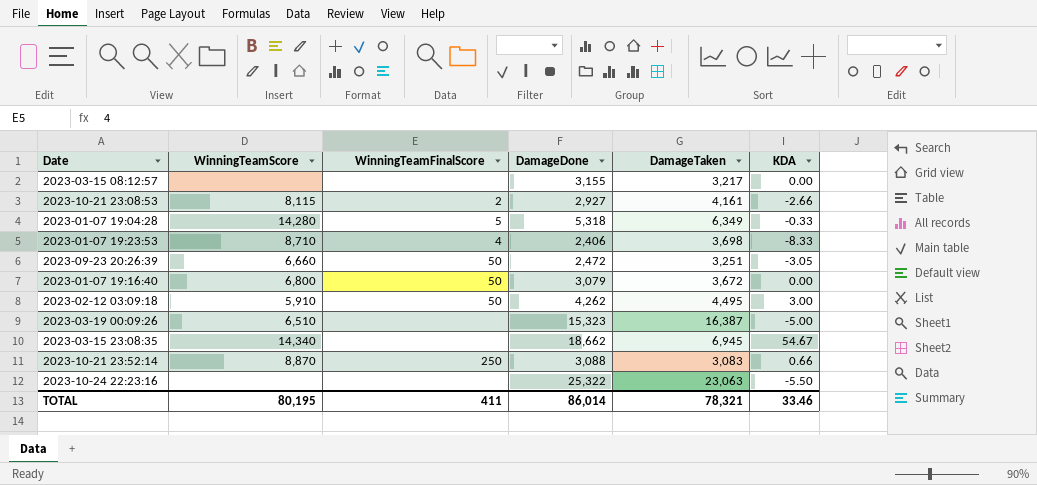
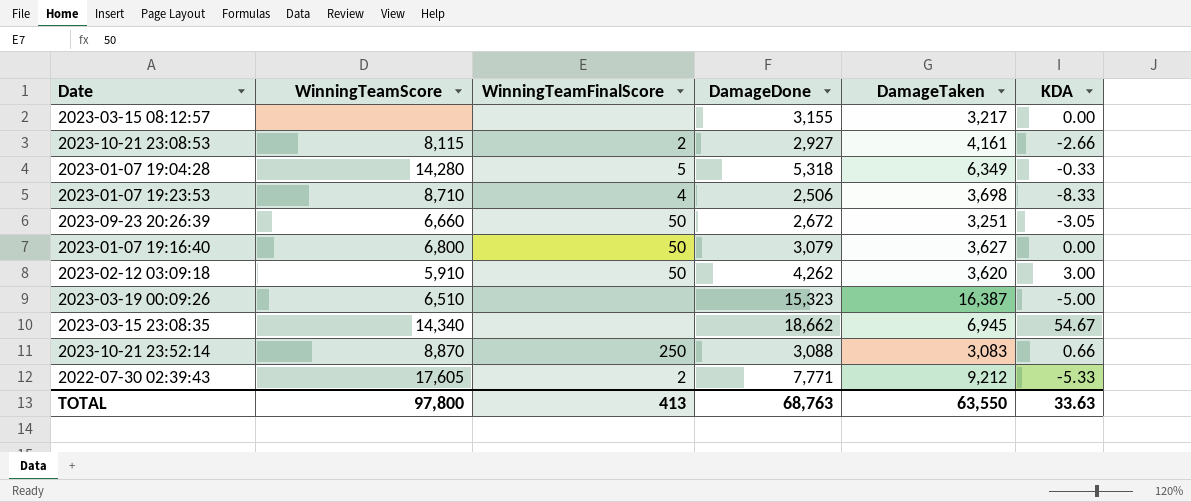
row 2023-10-24 22:23:16: none | none | 25,322 | 23,063 | -5.50 -> none
2023-01-07 19:23:53 | DamageDone: 2,406 -> 2,506
2023-09-23 20:26:39 | DamageDone: 2,472 -> 2,672
2023-01-07 19:16:40 | DamageTaken: 3,672 -> 3,627
2023-02-12 03:09:18 | DamageTaken: 4,495 -> 3,620
row 2022-07-30 02:39:43: none -> 17,605 | 2 | 7,771 | 9,212 | -5.33
TOTAL | WinningTeamScore: 80,195 -> 97,800
TOTAL | WinningTeamFinalScore: 411 -> 413
TOTAL | DamageDone: 86,014 -> 68,763
TOTAL | DamageTaken: 78,321 -> 63,550
TOTAL | KDA: 33.46 -> 33.63

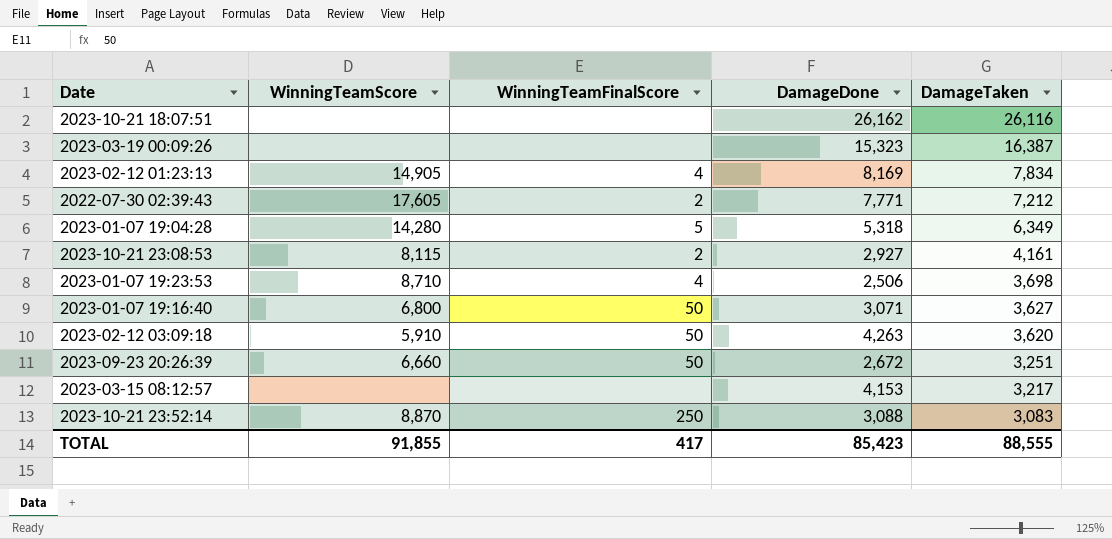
row order: none -> DamageTaken descending
column KDA | position: 6 -> none
row 2023-03-15 23:08:35: 14,340 | none | 18,662 | 6,945 | 54.67 -> none
row 2023-10-21 18:07:51: none -> none | none | 26,162 | 26,116
2023-03-19 00:09:26 | WinningTeamScore: 6,510 -> none
row 2023-02-12 01:23:13: none -> 14,905 | 4 | 8,169 | 7,834
2022-07-30 02:39:43 | DamageTaken: 9,212 -> 7,212
2023-01-07 19:16:40 | DamageDone: 3,079 -> 3,071
2023-02-12 03:09:18 | DamageDone: 4,262 -> 4,263
2023-03-15 08:12:57 | DamageDone: 3,155 -> 4,153
TOTAL | WinningTeamScore: 97,800 -> 91,855
TOTAL | WinningTeamFinalScore: 413 -> 417
TOTAL | DamageDone: 68,763 -> 85,423
TOTAL | DamageTaken: 63,550 -> 88,555

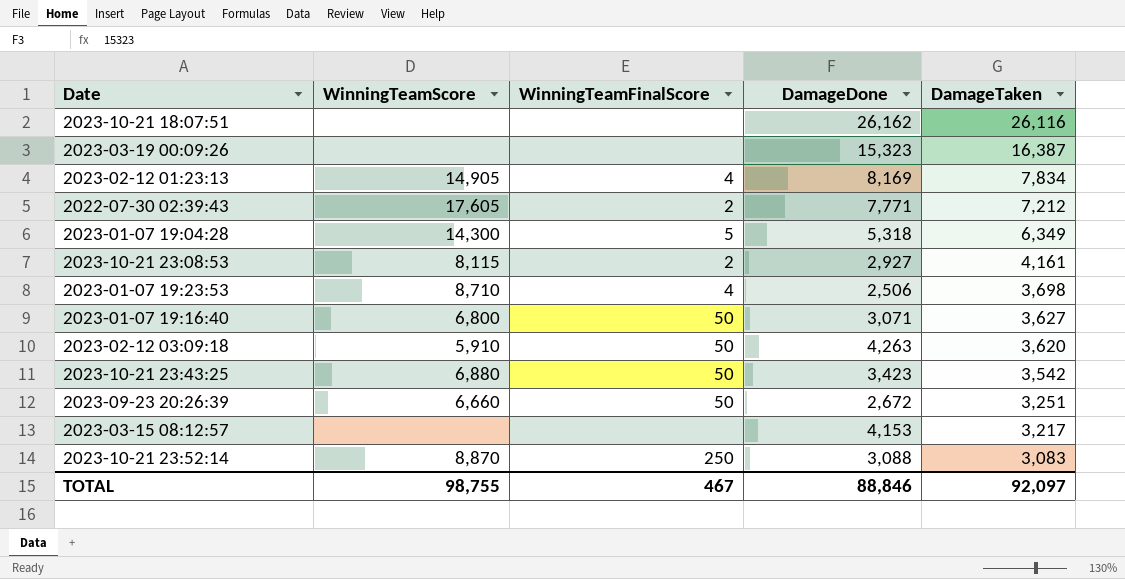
2023-01-07 19:04:28 | WinningTeamScore: 14,280 -> 14,300
row 2023-10-21 23:43:25: none -> 6,880 | 50 | 3,423 | 3,542
TOTAL | WinningTeamScore: 91,855 -> 98,755
TOTAL | WinningTeamFinalScore: 417 -> 467
TOTAL | DamageDone: 85,423 -> 88,846
TOTAL | DamageTaken: 88,555 -> 92,097

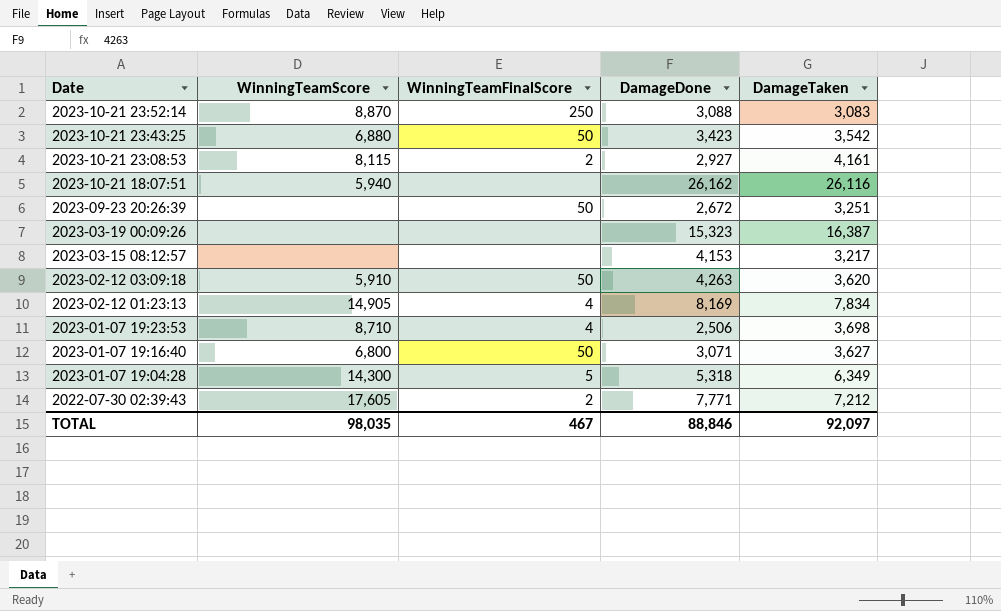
row order: DamageTaken descending -> Date descending
2023-10-21 18:07:51 | WinningTeamScore: none -> 5,940
2023-09-23 20:26:39 | WinningTeamScore: 6,660 -> none
TOTAL | WinningTeamScore: 98,755 -> 98,035

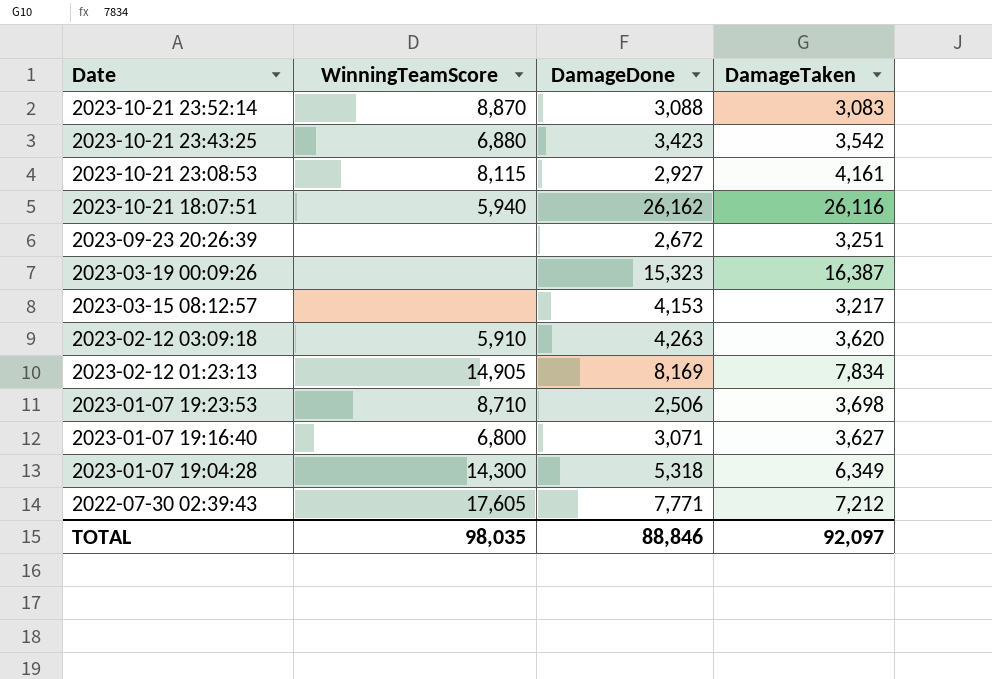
column WinningTeamFinalScore | position: 3 -> none

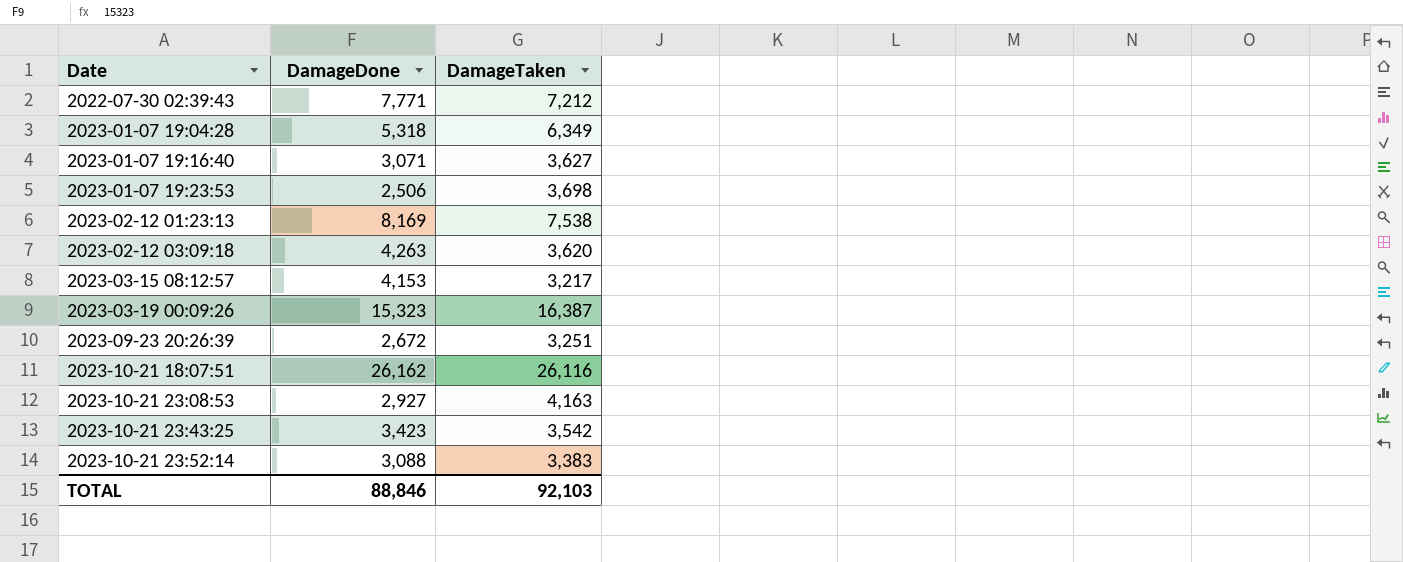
row order: Date descending -> Date ascending
column WinningTeamScore | position: 2 -> none
2023-02-12 01:23:13 | DamageTaken: 7,834 -> 7,538
2023-10-21 23:08:53 | DamageTaken: 4,161 -> 4,163
2023-10-21 23:52:14 | DamageTaken: 3,083 -> 3,383
TOTAL | DamageTaken: 92,097 -> 92,103

